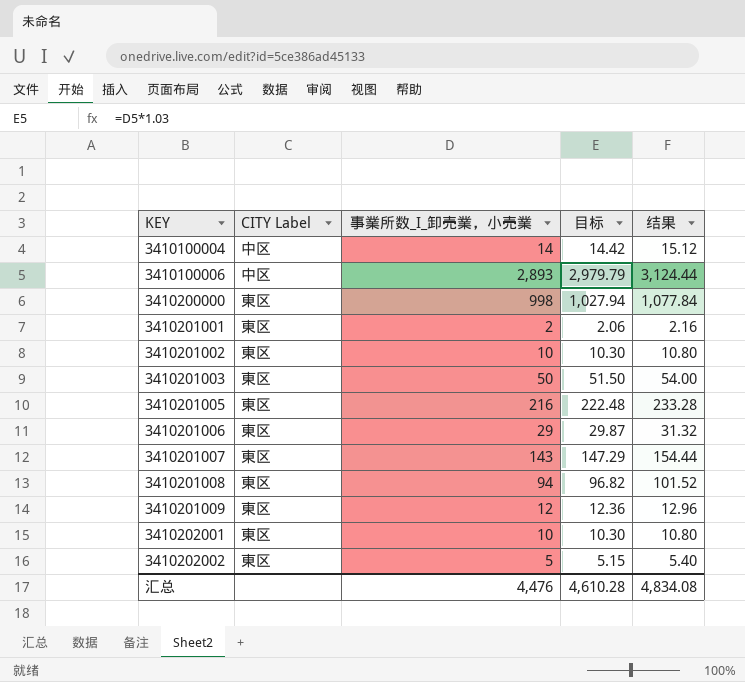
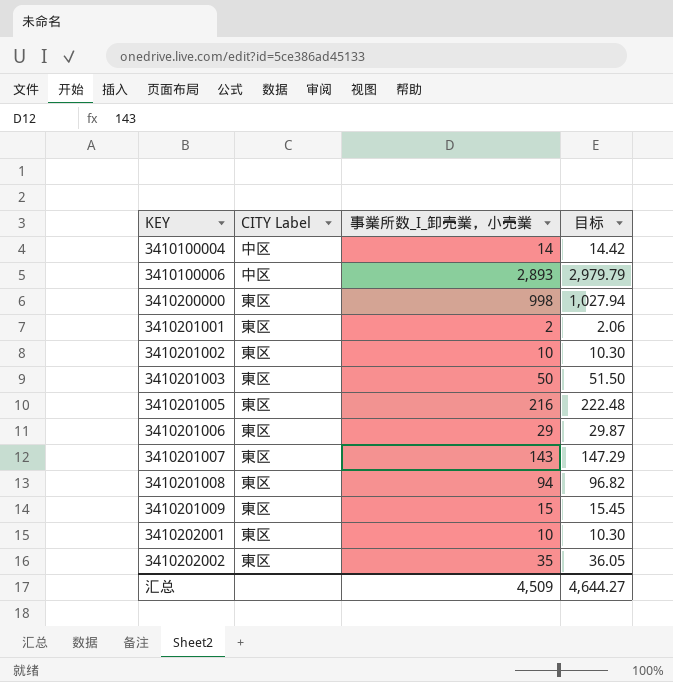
column 结果 | formula: [事業所数_I_卸売業，小売業] * 1.08 -> none
3410201009 | 事業所数_I_卸売業，小売業: 12 -> 15
3410201009 | 目标: 12.36 -> 15.45
3410202002 | 事業所数_I_卸売業，小売業: 5 -> 35
3410202002 | 目标: 5.15 -> 36.05
汇总 | 事業所数_I_卸売業，小売業: 4,476 -> 4,509
汇总 | 目标: 4,610.28 -> 4,644.27

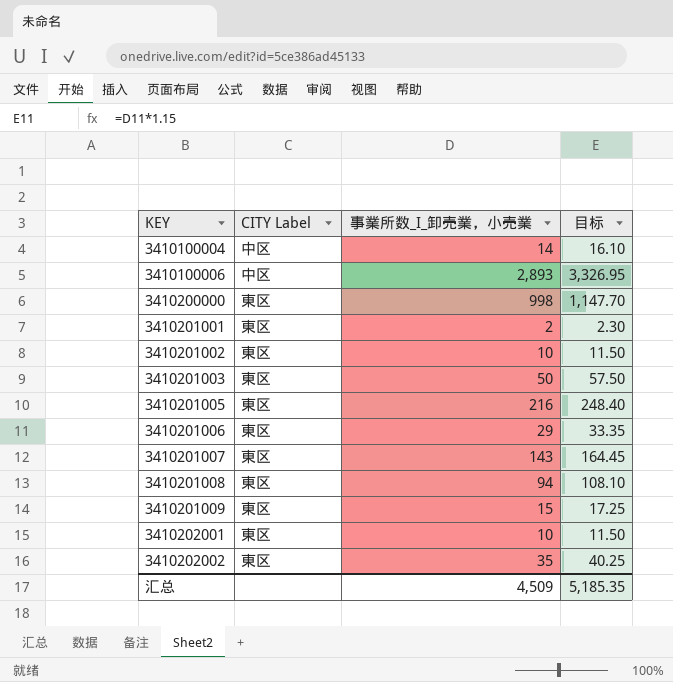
column 目标 | formula: [事業所数_I_卸売業，小売業] * 1.03 -> [事業所数_I_卸売業，小売業] * 1.15
汇总 | 目标: 4,644.27 -> 5,185.35

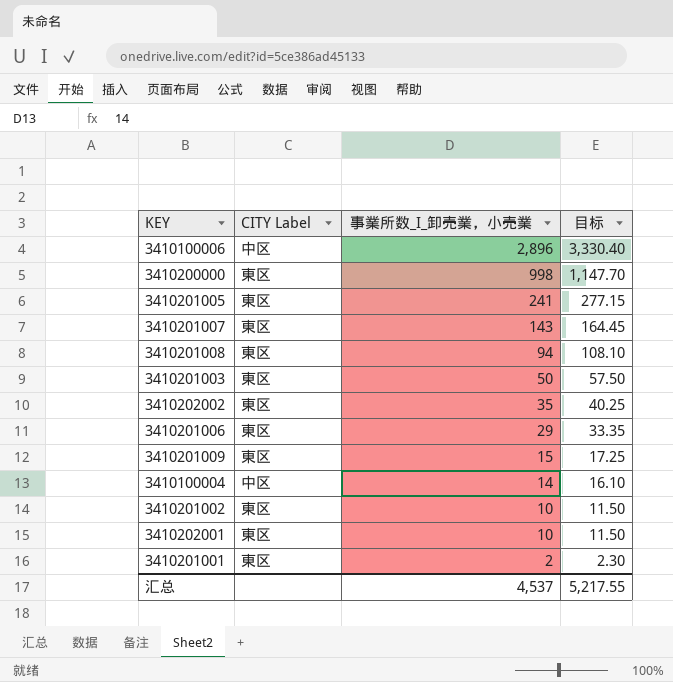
row order: KEY ascending -> 事業所数_I_卸売業，小売業 descending
3410100006 | 事業所数_I_卸売業，小売業: 2,893 -> 2,896
3410100006 | 目标: 3,326.95 -> 3,330.40
3410201005 | 事業所数_I_卸売業，小売業: 216 -> 241
3410201005 | 目标: 248.40 -> 277.15
汇总 | 事業所数_I_卸売業，小売業: 4,509 -> 4,537
汇总 | 目标: 5,185.35 -> 5,217.55

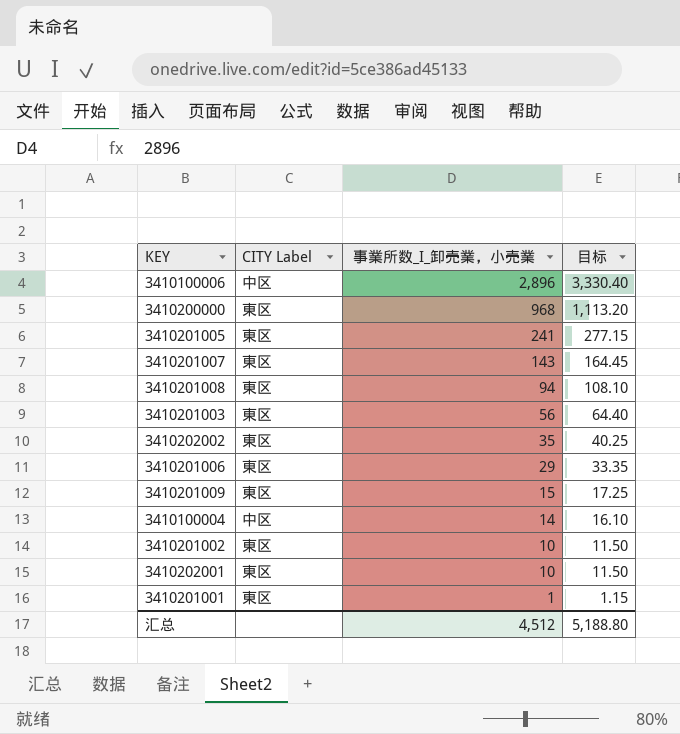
3410200000 | 事業所数_I_卸売業，小売業: 998 -> 968
3410200000 | 目标: 1,147.70 -> 1,113.20
3410201003 | 事業所数_I_卸売業，小売業: 50 -> 56
3410201003 | 目标: 57.50 -> 64.40
3410201001 | 事業所数_I_卸売業，小売業: 2 -> 1
3410201001 | 目标: 2.30 -> 1.15
汇总 | 事業所数_I_卸売業，小売業: 4,537 -> 4,512
汇总 | 目标: 5,217.55 -> 5,188.80

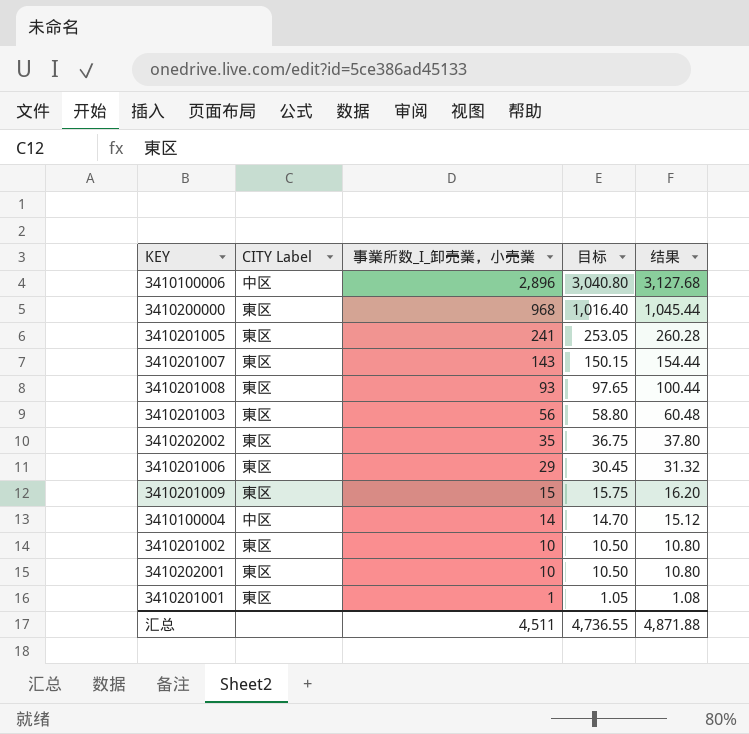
column 目标 | formula: [事業所数_I_卸売業，小売業] * 1.15 -> [事業所数_I_卸売業，小売業] * 1.05
column 结果 | formula: none -> [事業所数_I_卸売業，小売業] * 1.08
3410201008 | 事業所数_I_卸売業，小売業: 94 -> 93
汇总 | 事業所数_I_卸売業，小売業: 4,512 -> 4,511
汇总 | 目标: 5,188.80 -> 4,736.55

